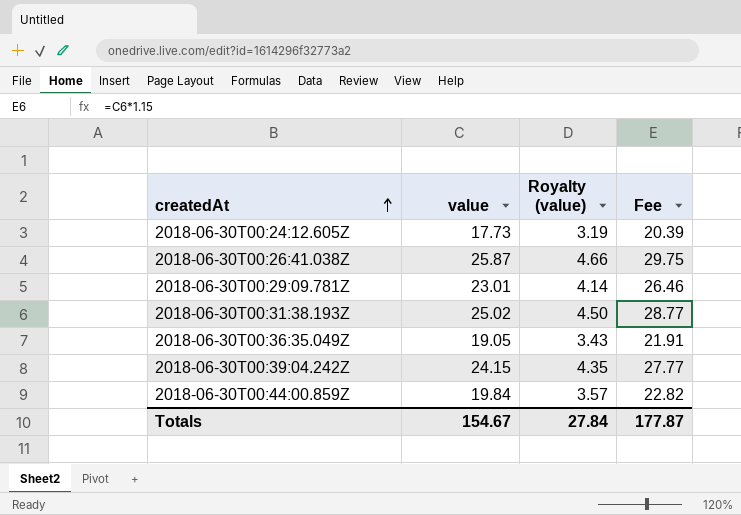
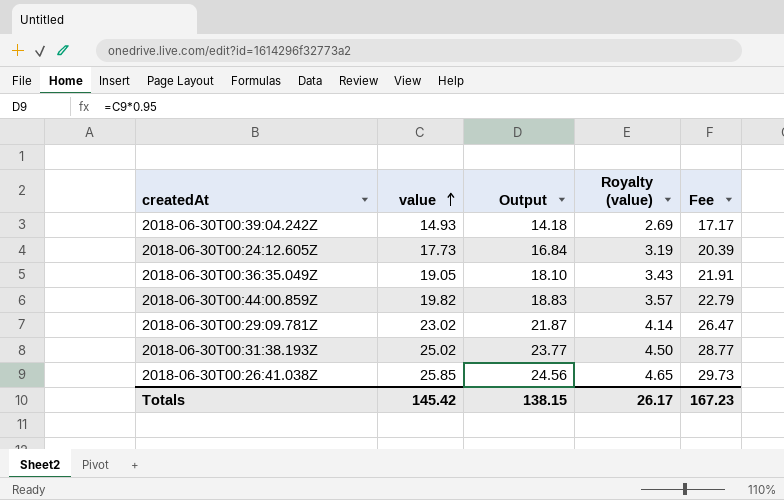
row order: createdAt ascending -> value ascending
column Output | formula: none -> [value] * 0.95
2018-06-30T00:39:04.242Z | value: 24.15 -> 14.93
2018-06-30T00:39:04.242Z | Royalty (value): 4.35 -> 2.69
2018-06-30T00:39:04.242Z | Fee: 27.77 -> 17.17
2018-06-30T00:44:00.859Z | value: 19.84 -> 19.82
2018-06-30T00:44:00.859Z | Fee: 22.82 -> 22.79
2018-06-30T00:29:09.781Z | value: 23.01 -> 23.02
2018-06-30T00:29:09.781Z | Fee: 26.46 -> 26.47
2018-06-30T00:26:41.038Z | value: 25.87 -> 25.85
2018-06-30T00:26:41.038Z | Royalty (value): 4.66 -> 4.65
2018-06-30T00:26:41.038Z | Fee: 29.75 -> 29.73
Totals | value: 154.67 -> 145.42
Totals | Royalty (value): 27.84 -> 26.17
Totals | Fee: 177.87 -> 167.23

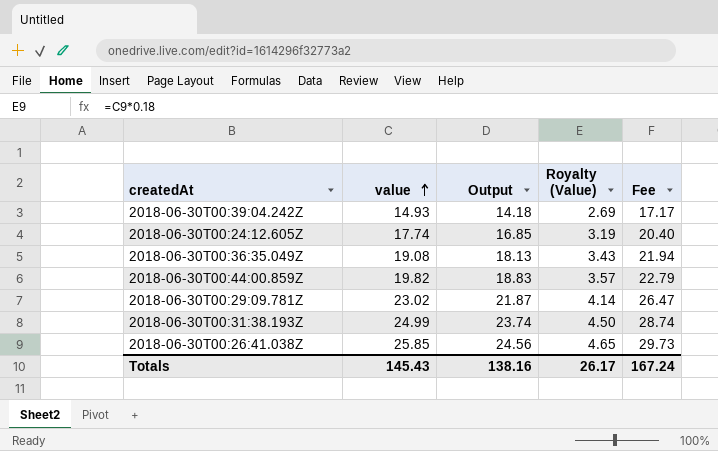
column name: Royalty (value) -> Royalty (Value)
2018-06-30T00:24:12.605Z | value: 17.73 -> 17.74
2018-06-30T00:24:12.605Z | Output: 16.84 -> 16.85
2018-06-30T00:24:12.605Z | Fee: 20.39 -> 20.40
2018-06-30T00:36:35.049Z | value: 19.05 -> 19.08
2018-06-30T00:36:35.049Z | Output: 18.10 -> 18.13
2018-06-30T00:36:35.049Z | Fee: 21.91 -> 21.94
2018-06-30T00:31:38.193Z | value: 25.02 -> 24.99
2018-06-30T00:31:38.193Z | Output: 23.77 -> 23.74
2018-06-30T00:31:38.193Z | Fee: 28.77 -> 28.74
Totals | value: 145.42 -> 145.43
Totals | Output: 138.15 -> 138.16
Totals | Fee: 167.23 -> 167.24

